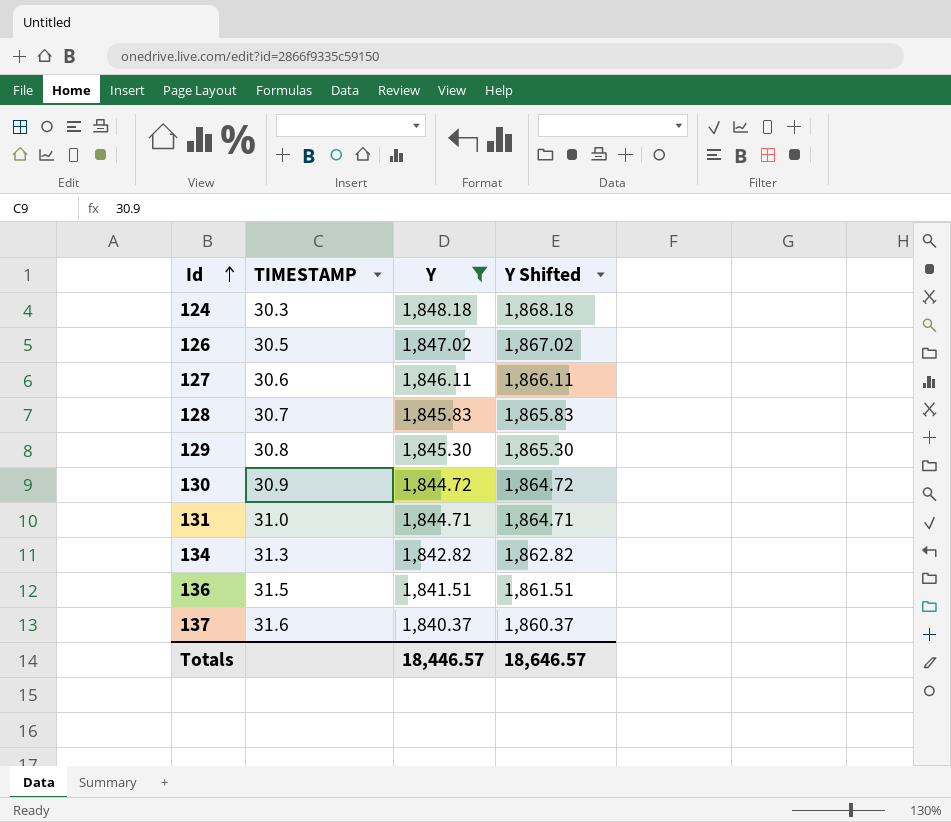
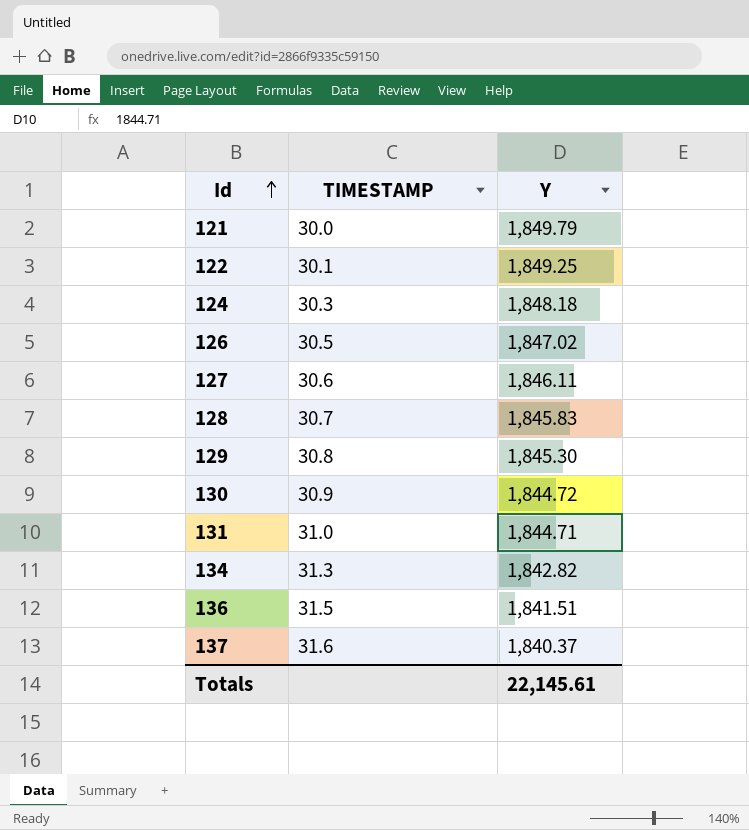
filter: Y <= 1,848.18 -> none
column Y Shifted | formula: [Y] + 20 -> none
Totals | Y: 18,446.57 -> 22,145.61

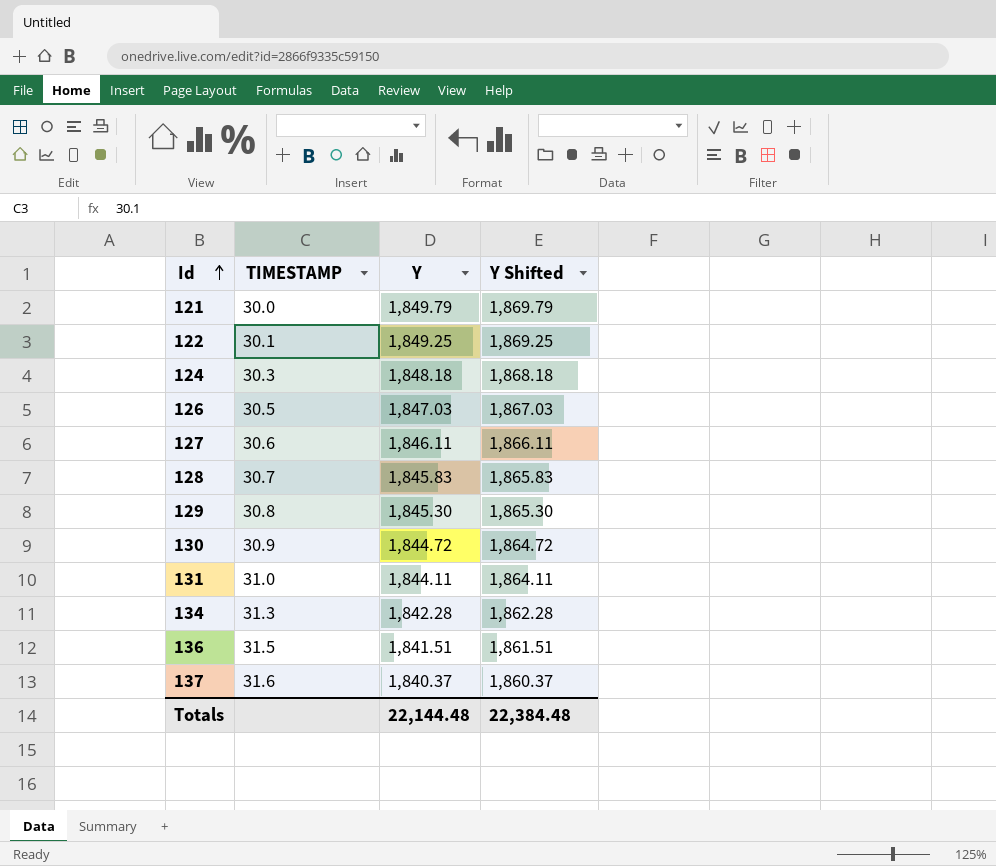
column Y Shifted | formula: none -> [Y] + 20
126 | Y: 1,847.02 -> 1,847.03
131 | Y: 1,844.71 -> 1,844.11
134 | Y: 1,842.82 -> 1,842.28
Totals | Y: 22,145.61 -> 22,144.48

